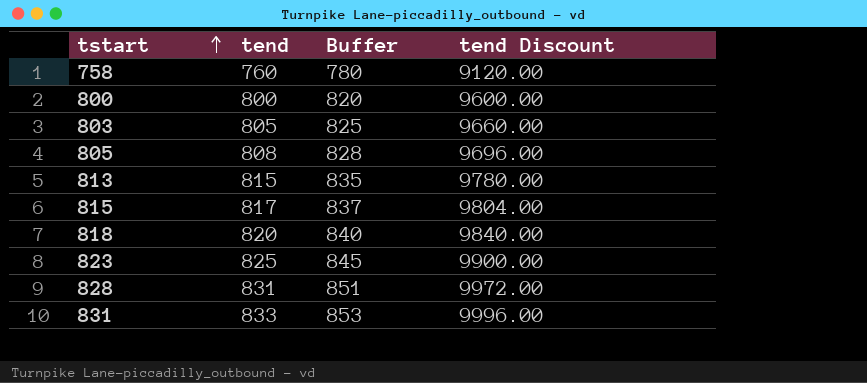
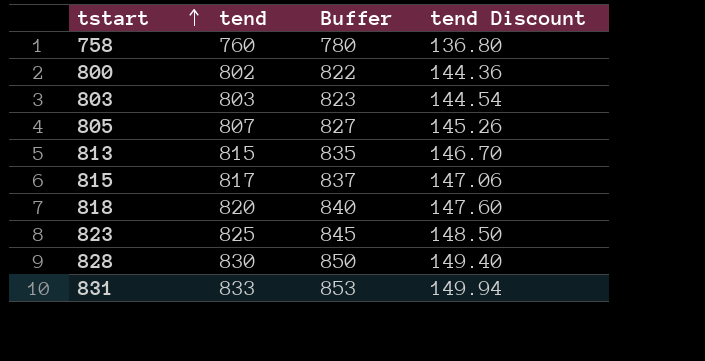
column tend Discount | formula: [tend] * 12 -> [tend] * 0.18
800 | tend: 800 -> 802
800 | Buffer: 820 -> 822
803 | tend: 805 -> 803
803 | Buffer: 825 -> 823
805 | tend: 808 -> 807
805 | Buffer: 828 -> 827
828 | tend: 831 -> 830
828 | Buffer: 851 -> 850

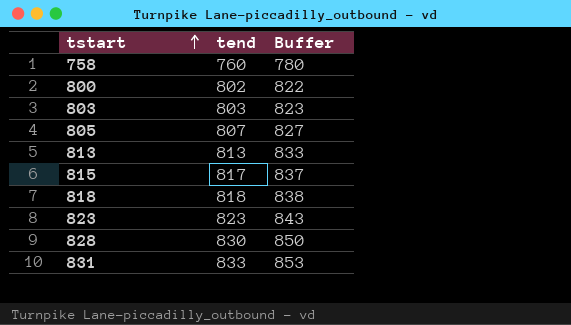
column tend Discount | formula: [tend] * 0.18 -> none
813 | tend: 815 -> 813
813 | Buffer: 835 -> 833
818 | tend: 820 -> 818
818 | Buffer: 840 -> 838
823 | tend: 825 -> 823
823 | Buffer: 845 -> 843

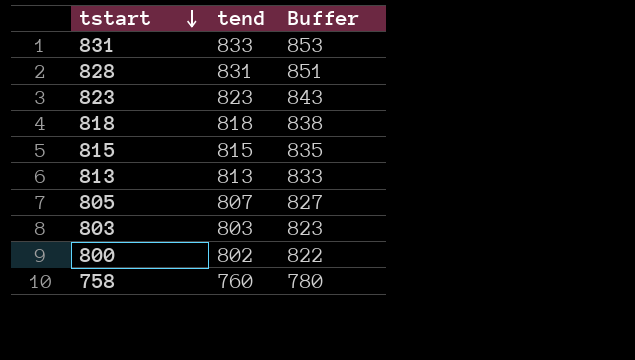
row order: tstart ascending -> tstart descending
828 | tend: 830 -> 831
828 | Buffer: 850 -> 851
815 | tend: 817 -> 815
815 | Buffer: 837 -> 835

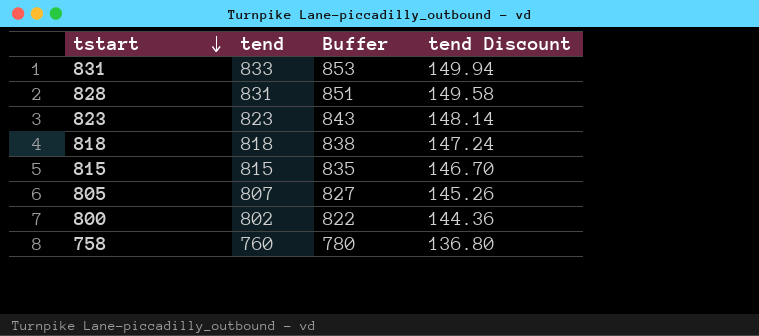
column tend Discount | formula: none -> [tend] * 0.18
row 813: 813 | 833 -> none
row 803: 803 | 823 -> none

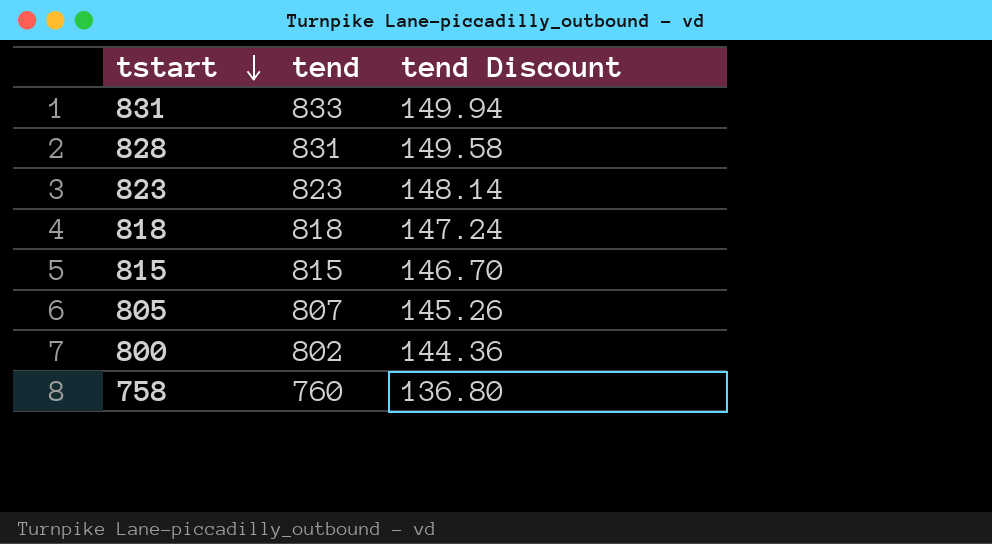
column Buffer | formula: [tend] + 20 -> none

